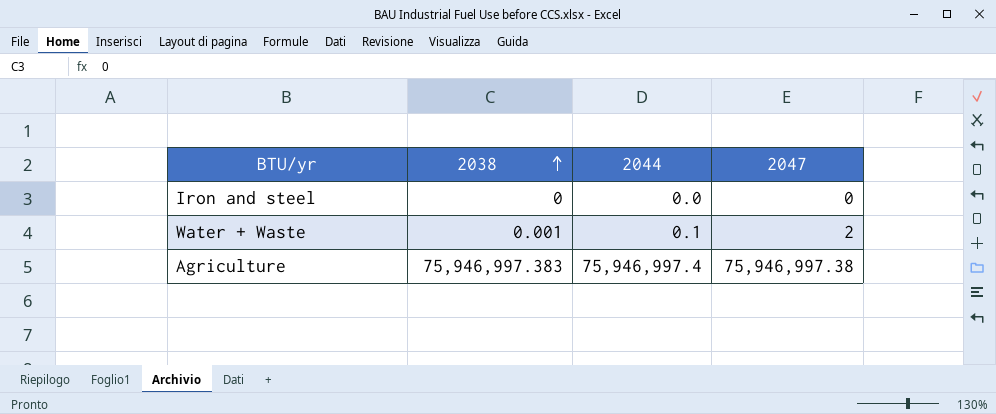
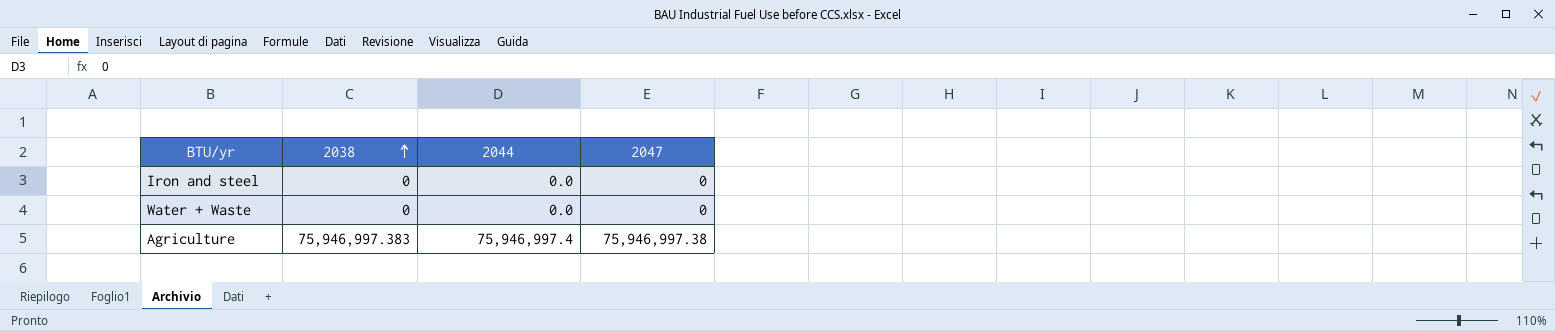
Water + Waste | 2038: 0.001 -> 0
Water + Waste | 2044: 0.1 -> 0.0
Water + Waste | 2047: 2 -> 0

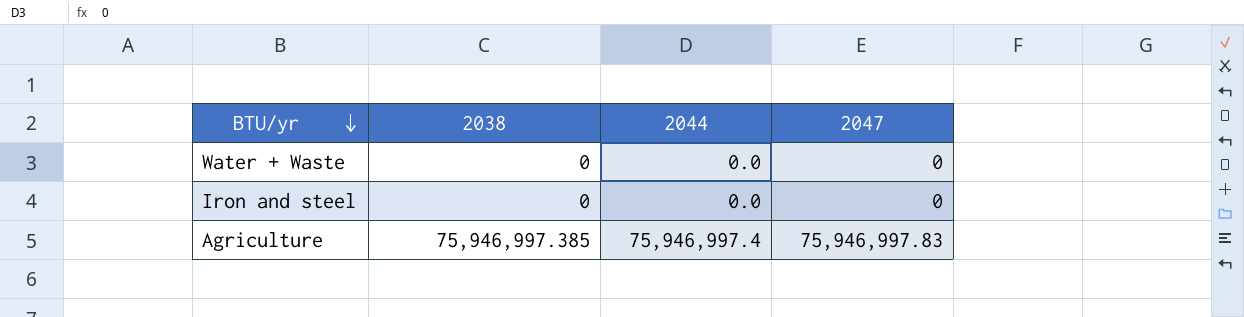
row order: 2038 ascending -> BTU/yr descending
Agriculture | 2038: 75,946,997.383 -> 75,946,997.385
Agriculture | 2047: 75,946,997.38 -> 75,946,997.83

